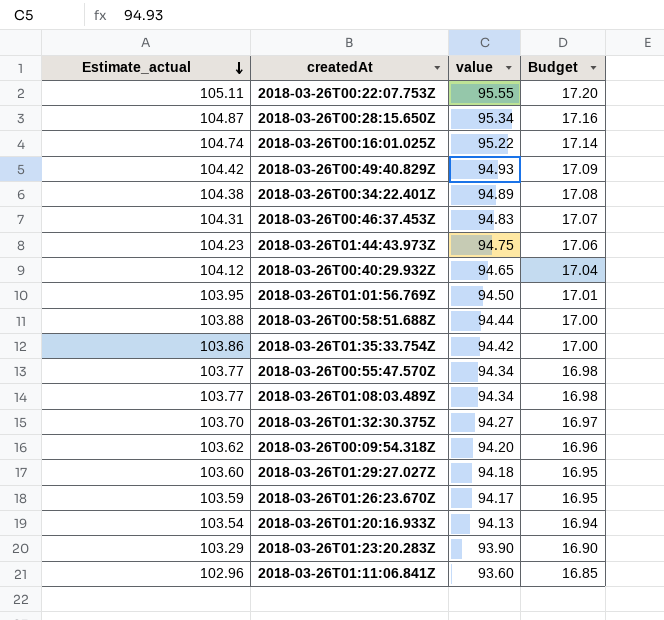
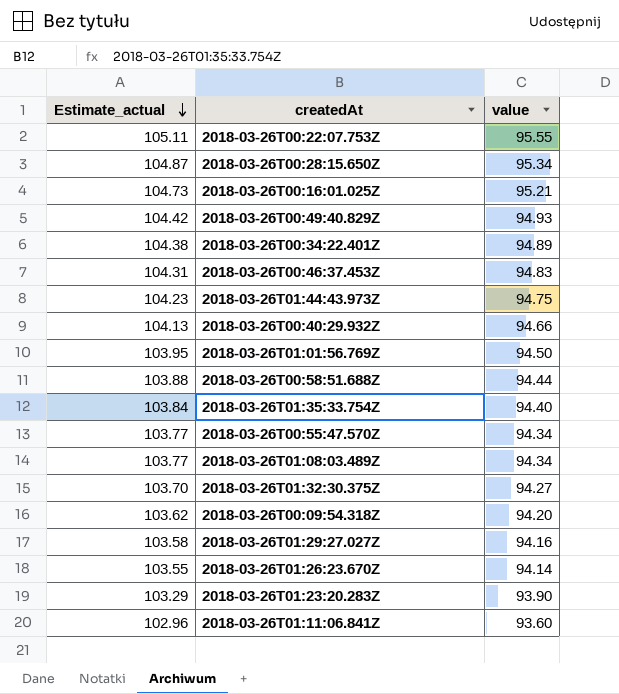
column Budget | formula: [value] * 0.18 -> none
row 2018-03-26T01:20:16.933Z: 103.54 | 94.13 | 16.94 -> none
2018-03-26T00:16:01.025Z | Estimate_actual: 104.74 -> 104.73
2018-03-26T00:16:01.025Z | value: 95.22 -> 95.21
2018-03-26T00:40:29.932Z | Estimate_actual: 104.12 -> 104.13
2018-03-26T00:40:29.932Z | value: 94.65 -> 94.66
2018-03-26T01:35:33.754Z | Estimate_actual: 103.86 -> 103.84
2018-03-26T01:35:33.754Z | value: 94.42 -> 94.40
2018-03-26T01:29:27.027Z | Estimate_actual: 103.60 -> 103.58
2018-03-26T01:29:27.027Z | value: 94.18 -> 94.16
2018-03-26T01:26:23.670Z | Estimate_actual: 103.59 -> 103.55
2018-03-26T01:26:23.670Z | value: 94.17 -> 94.14

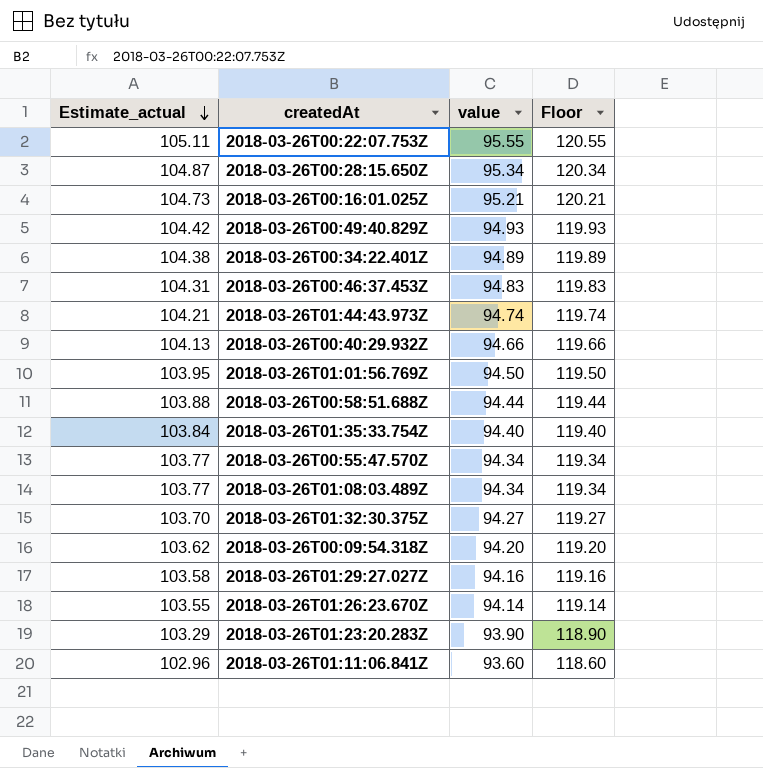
column Floor | formula: none -> [value] + 25
2018-03-26T01:44:43.973Z | Estimate_actual: 104.23 -> 104.21
2018-03-26T01:44:43.973Z | value: 94.75 -> 94.74

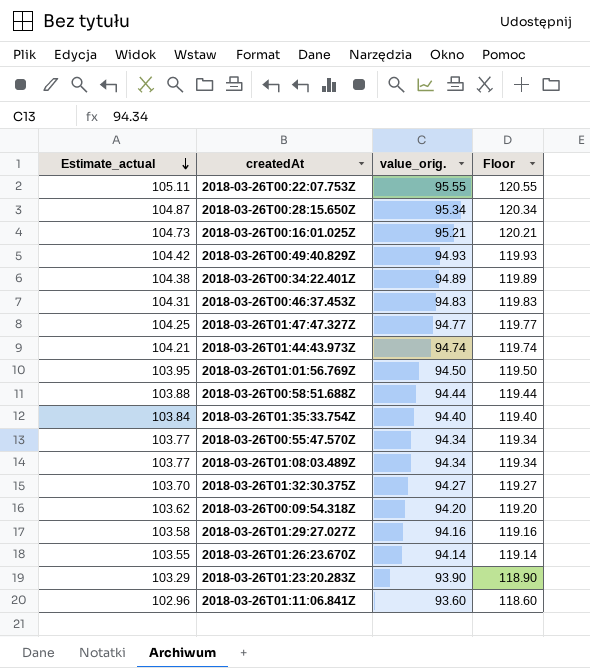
column name: value -> value_orig.
row 2018-03-26T00:40:29.932Z: 104.13 | 94.66 | 119.66 -> none
row 2018-03-26T01:47:47.327Z: none -> 104.25 | 94.77 | 119.77

